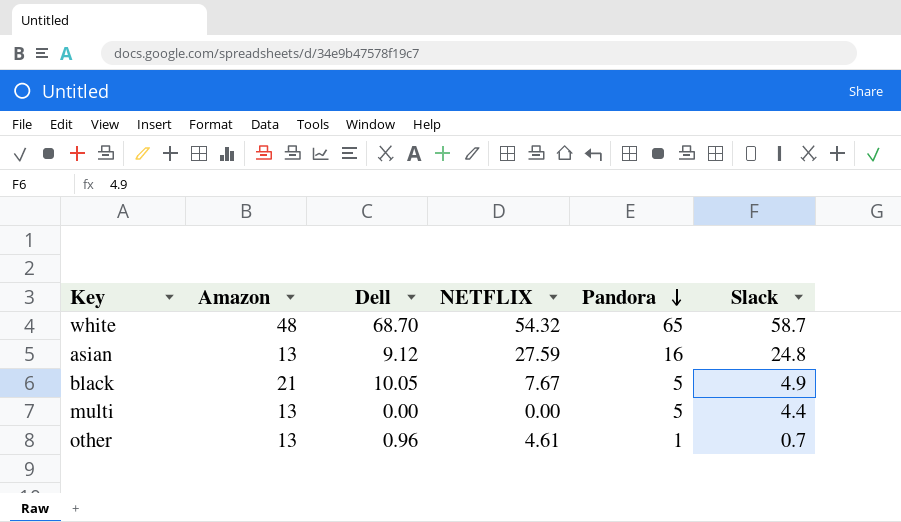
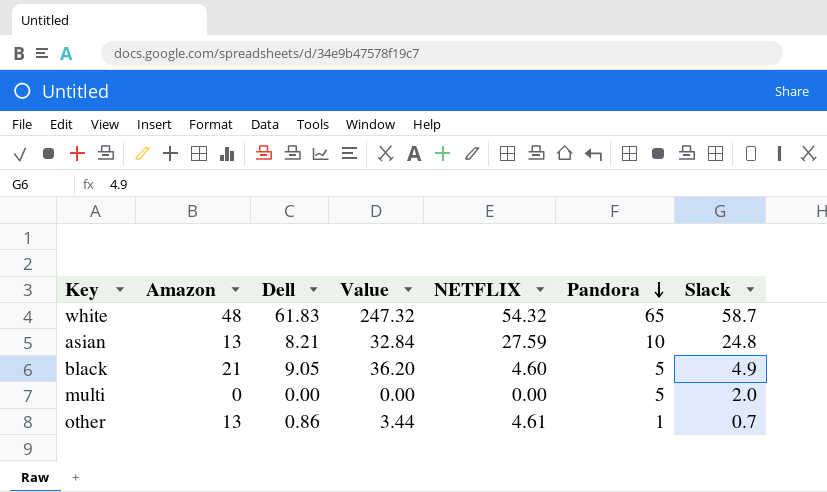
column Value | formula: none -> [Dell] * 4
white | Dell: 68.70 -> 61.83
asian | Dell: 9.12 -> 8.21
asian | Pandora: 16 -> 10
black | Dell: 10.05 -> 9.05
black | NETFLIX: 7.67 -> 4.60
multi | Amazon: 13 -> 0
multi | Slack: 4.4 -> 2.0
other | Dell: 0.96 -> 0.86

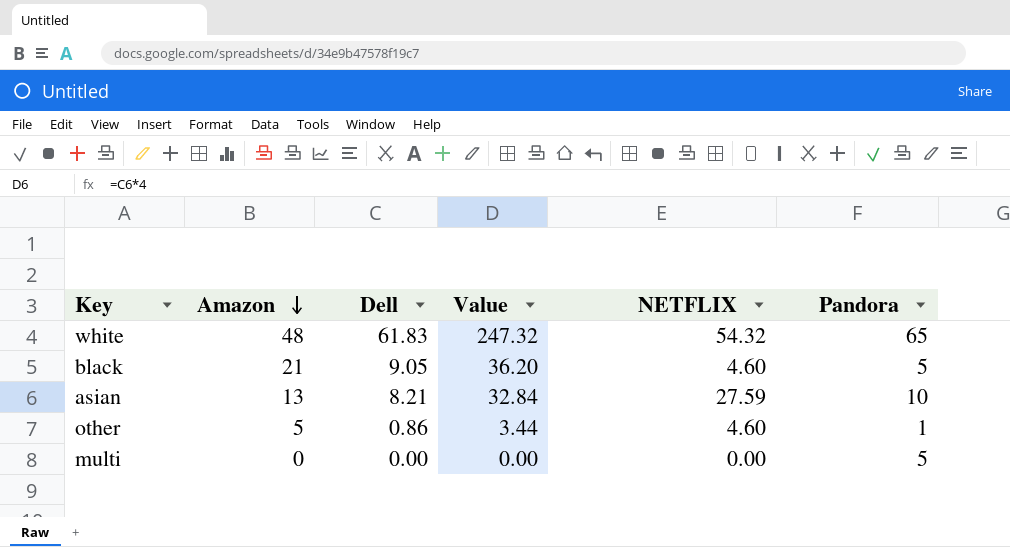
row order: Pandora descending -> Amazon descending
column Slack | position: 7 -> none
other | Amazon: 13 -> 5
other | NETFLIX: 4.61 -> 4.60

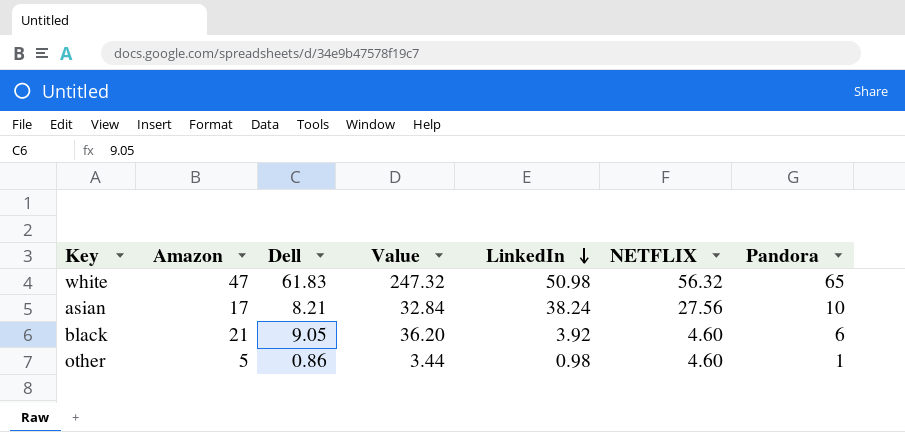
row order: Amazon descending -> LinkedIn descending
column LinkedIn | position: none -> 5
row multi: 0 | 0.00 | 0.00 | 0.00 | 5 -> none
white | Amazon: 48 -> 47
white | NETFLIX: 54.32 -> 56.32
asian | Amazon: 13 -> 17
asian | NETFLIX: 27.59 -> 27.56
black | Pandora: 5 -> 6

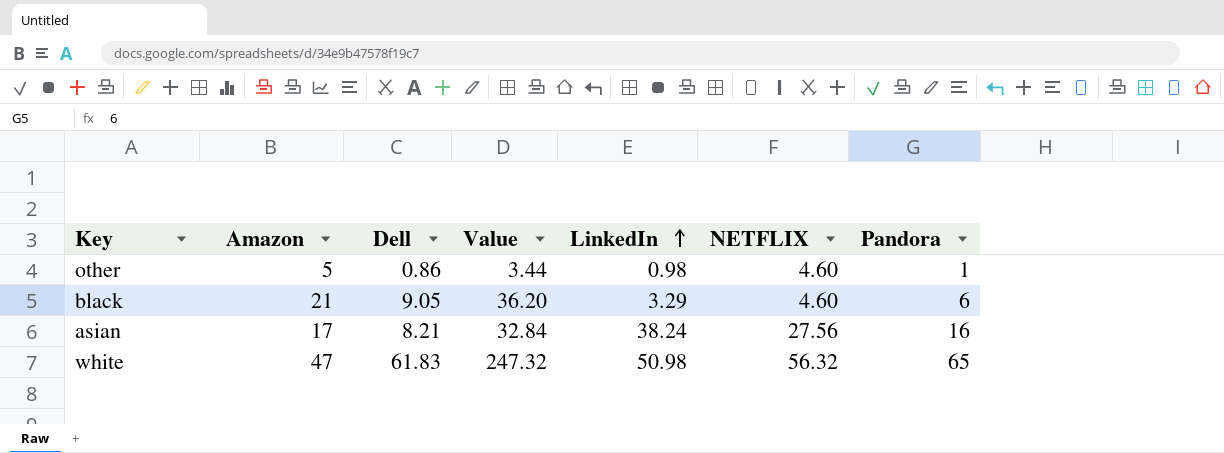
row order: LinkedIn descending -> LinkedIn ascending
black | LinkedIn: 3.92 -> 3.29
asian | Pandora: 10 -> 16

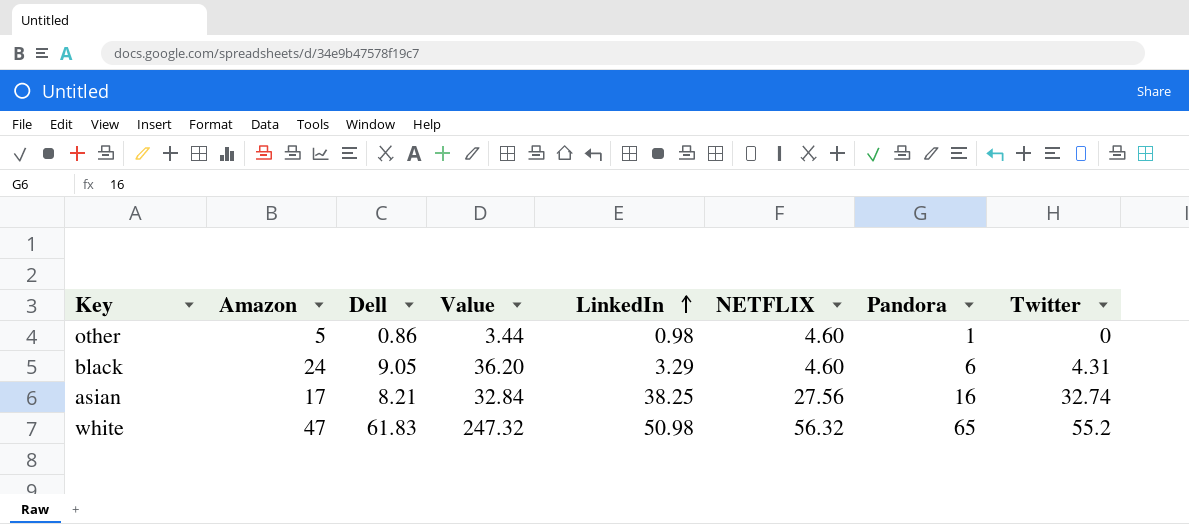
column Twitter | position: none -> 8
black | Amazon: 21 -> 24
asian | LinkedIn: 38.24 -> 38.25

